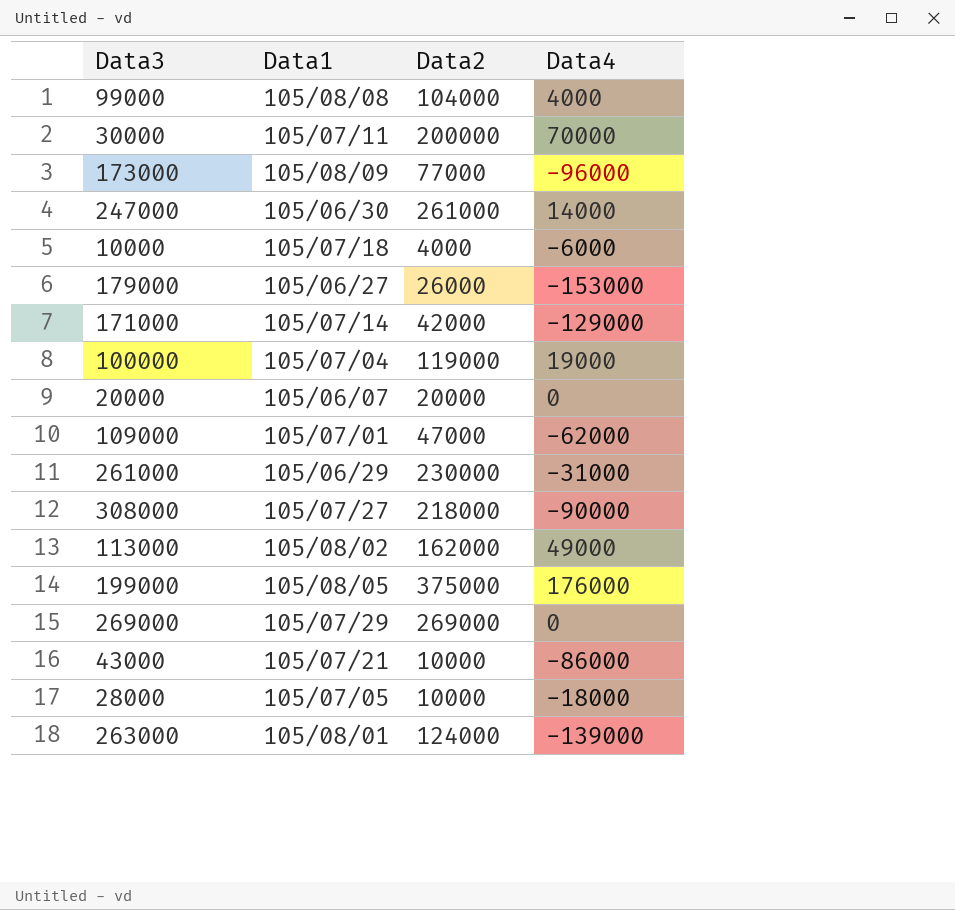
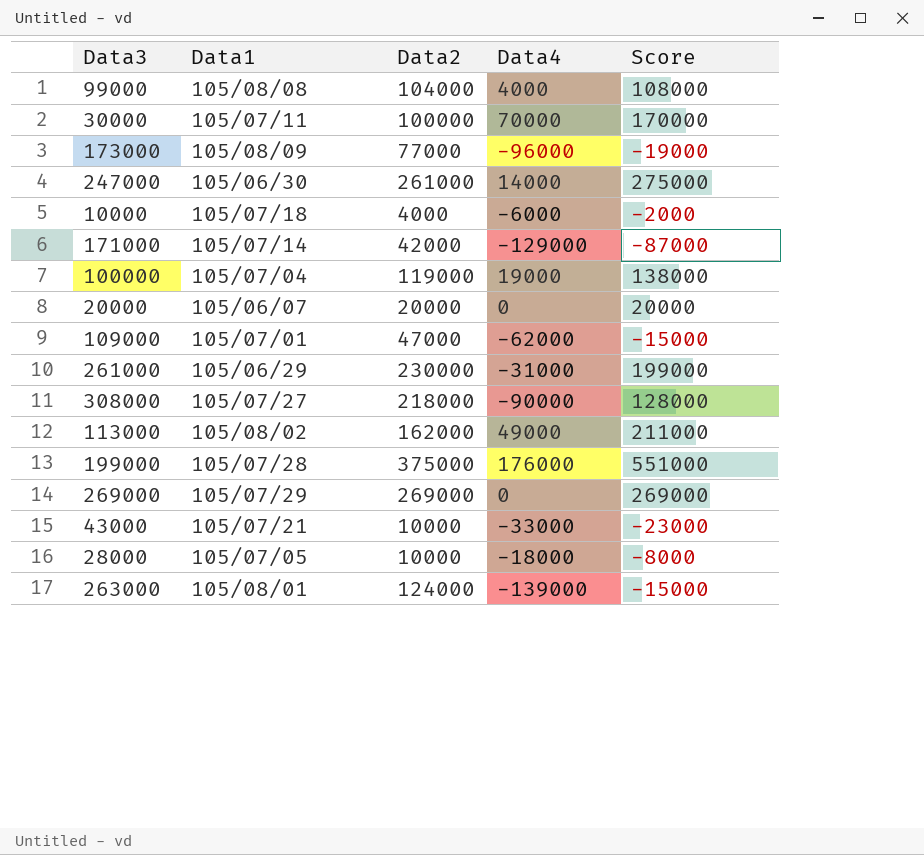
column Score | formula: none -> [Data2] + [Data4]
row 179000: 105/06/27 | 26000 | -153000 -> none
30000 | Data2: 200000 -> 100000
199000 | Data1: 105/08/05 -> 105/07/28
43000 | Data4: -86000 -> -33000

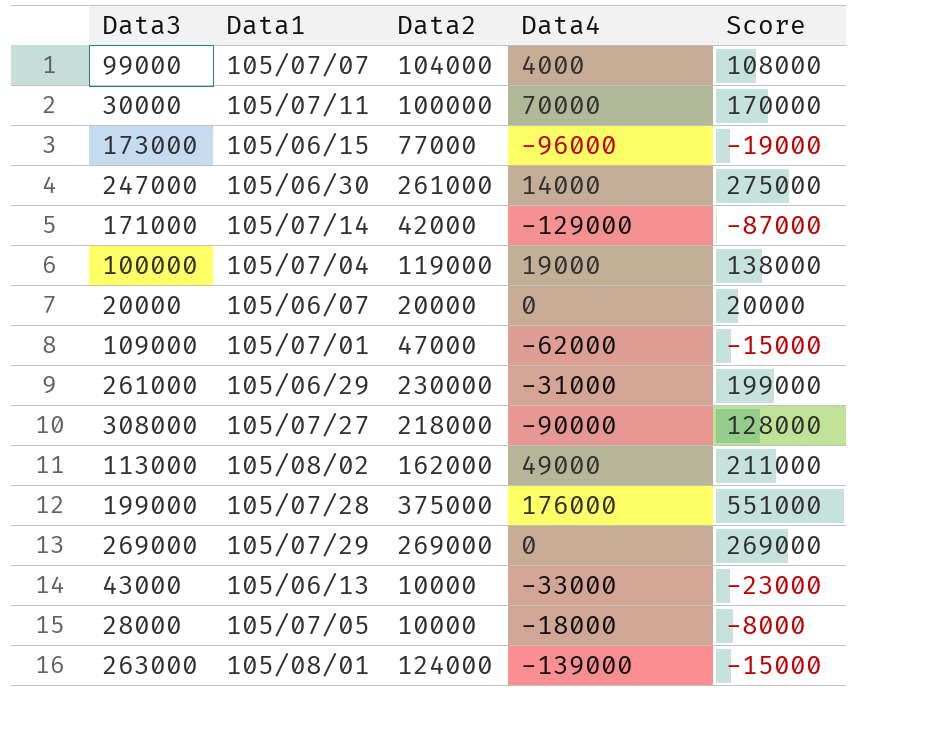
row 10000: 105/07/18 | 4000 | -6000 | -2000 -> none
99000 | Data1: 105/08/08 -> 105/07/07
173000 | Data1: 105/08/09 -> 105/06/15
43000 | Data1: 105/07/21 -> 105/06/13

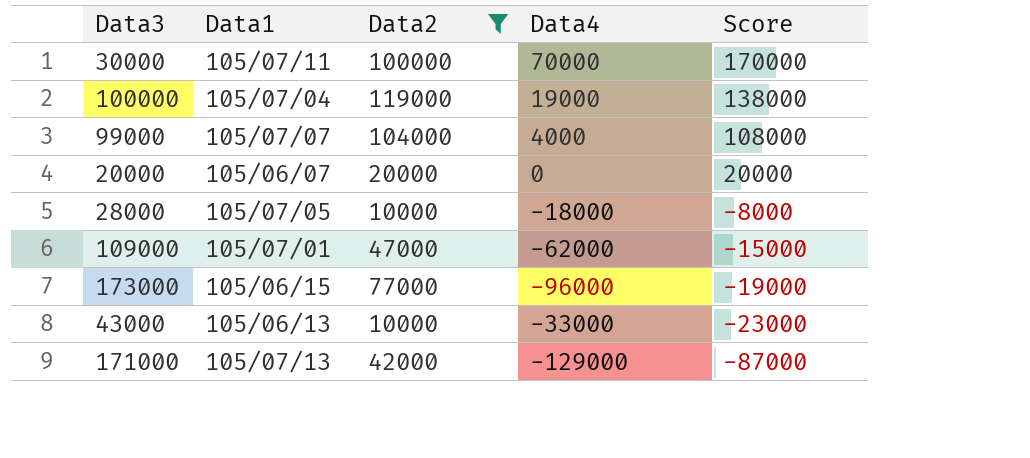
filter: none -> Data2 <= 119000
row order: none -> Score descending
171000 | Data1: 105/07/14 -> 105/07/13

